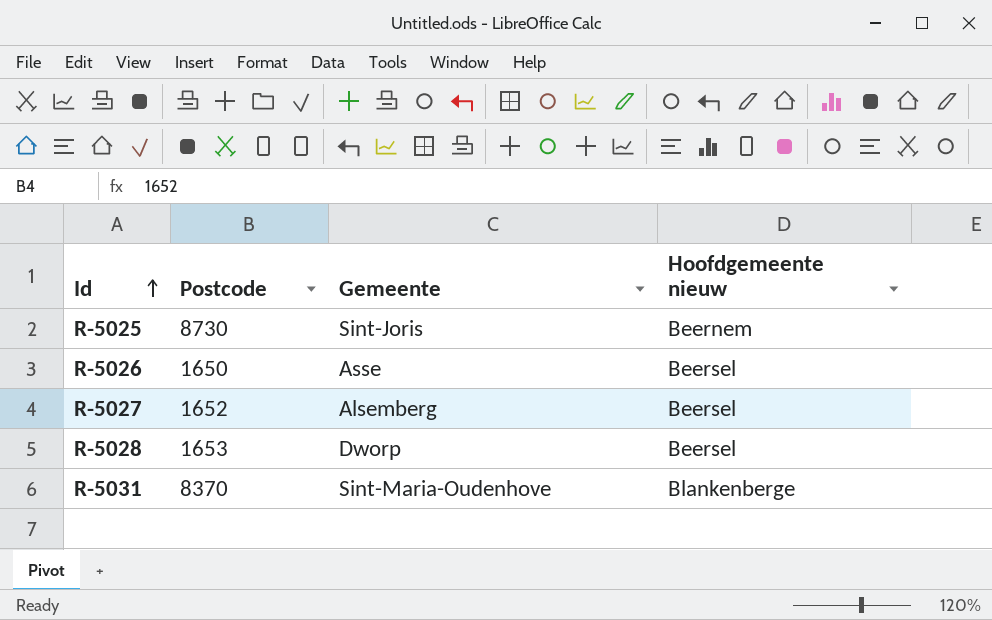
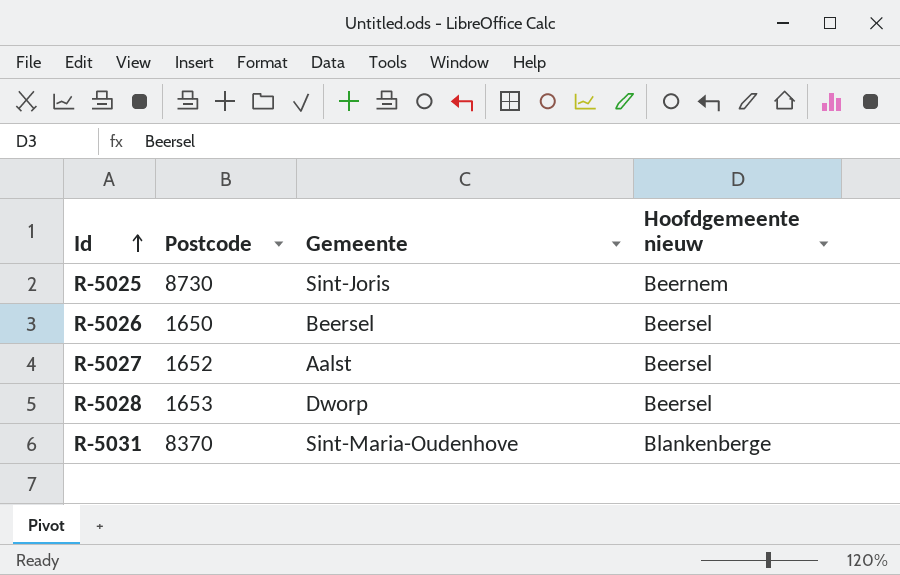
R-5026 | Gemeente: Asse -> Beersel
R-5027 | Gemeente: Alsemberg -> Aalst

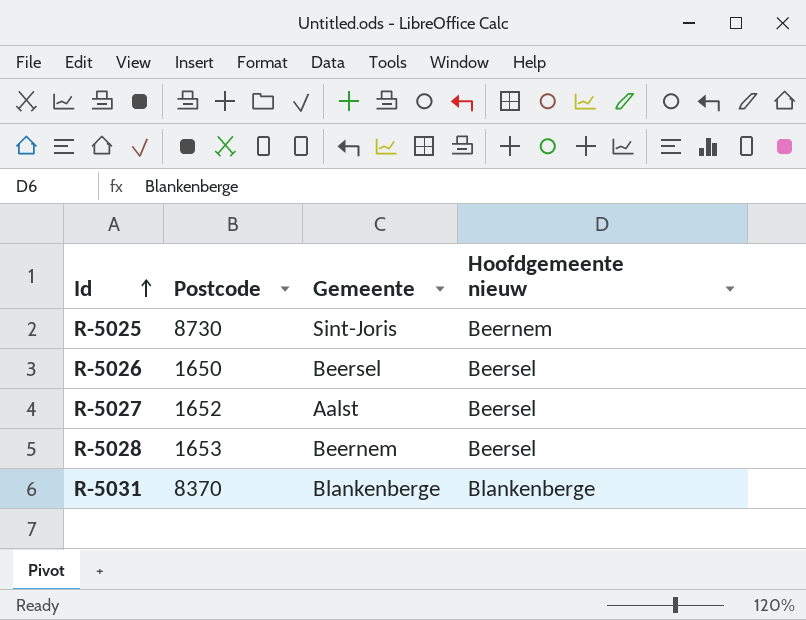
R-5028 | Gemeente: Dworp -> Beernem
R-5031 | Gemeente: Sint-Maria-Oudenhove -> Blankenberge

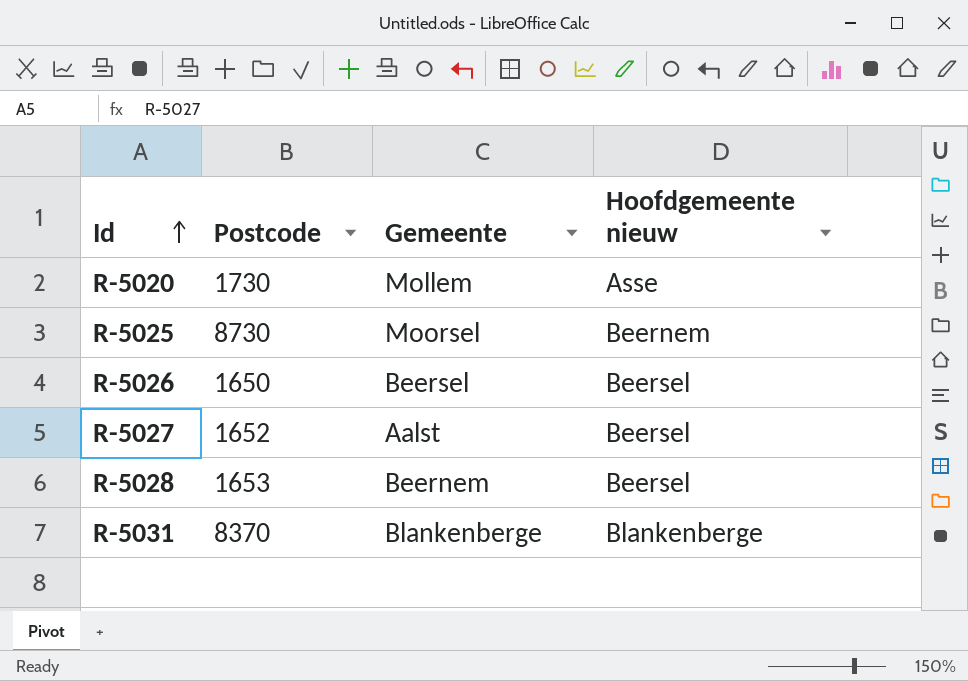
row R-5020: none -> 1730 | Mollem | Asse
R-5025 | Gemeente: Sint-Joris -> Moorsel

